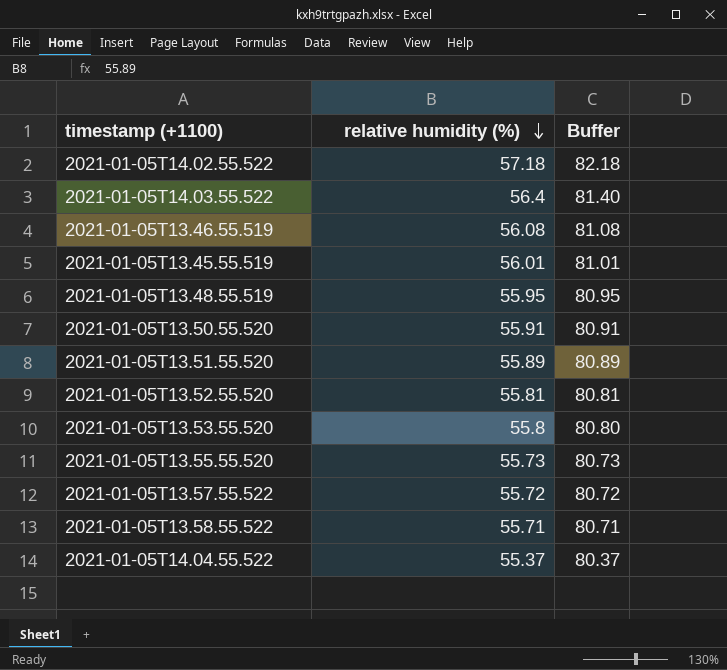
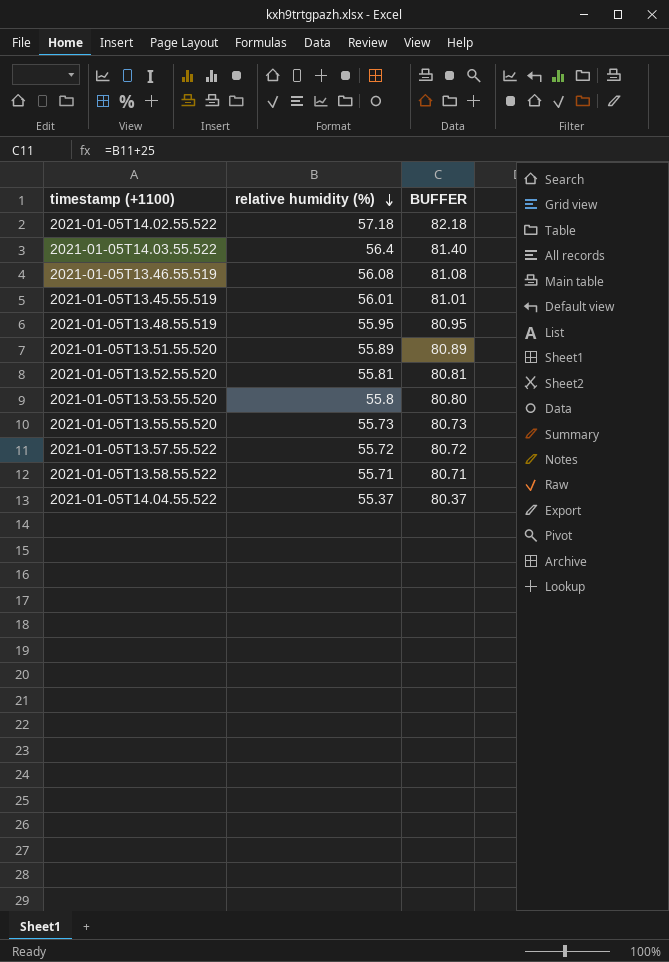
column name: Buffer -> BUFFER
row 2021-01-05T13.50.55.520: 55.91 | 80.91 -> none

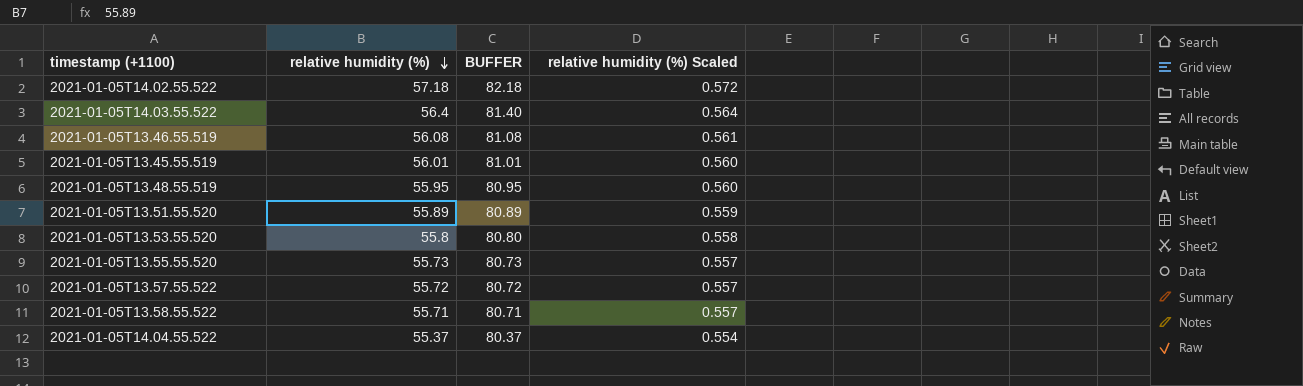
column relative humidity (%) Scaled | formula: none -> [relative humidity (%)] * 0.01
row 2021-01-05T13.52.55.520: 55.81 | 80.81 -> none

